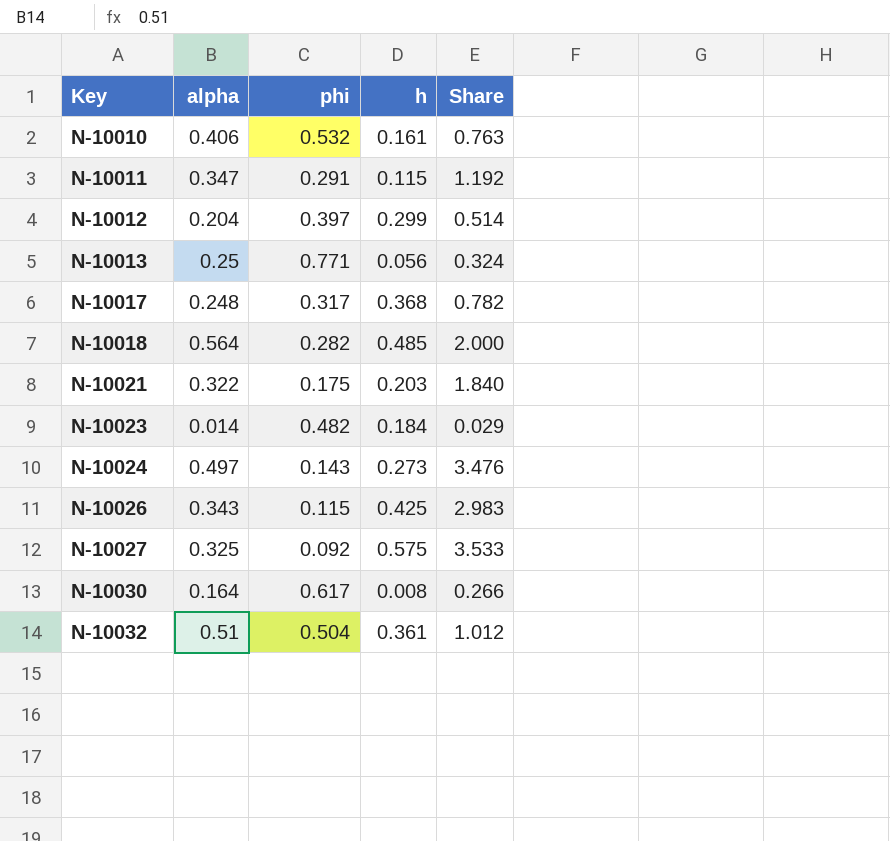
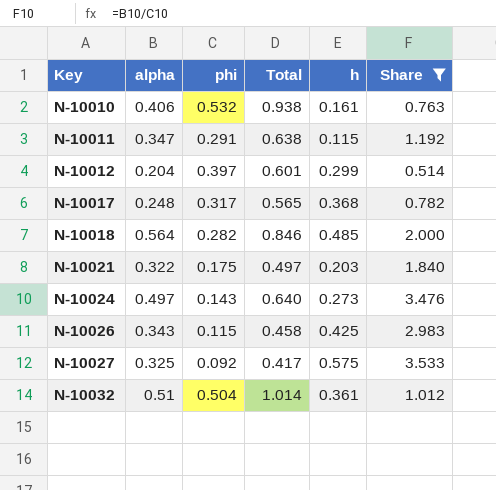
filter: none -> Share >= 0.514
column Total | formula: none -> [alpha] + [phi]

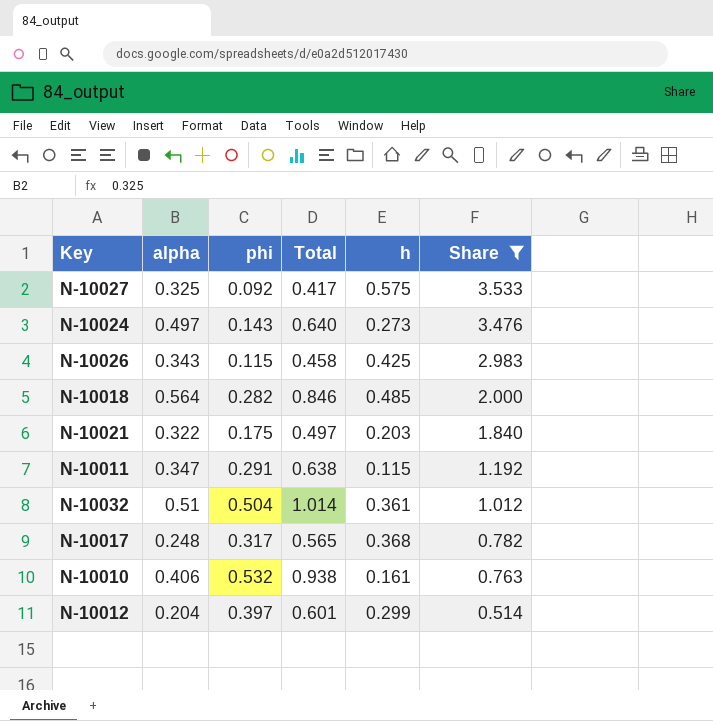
row order: Key ascending -> Share descending

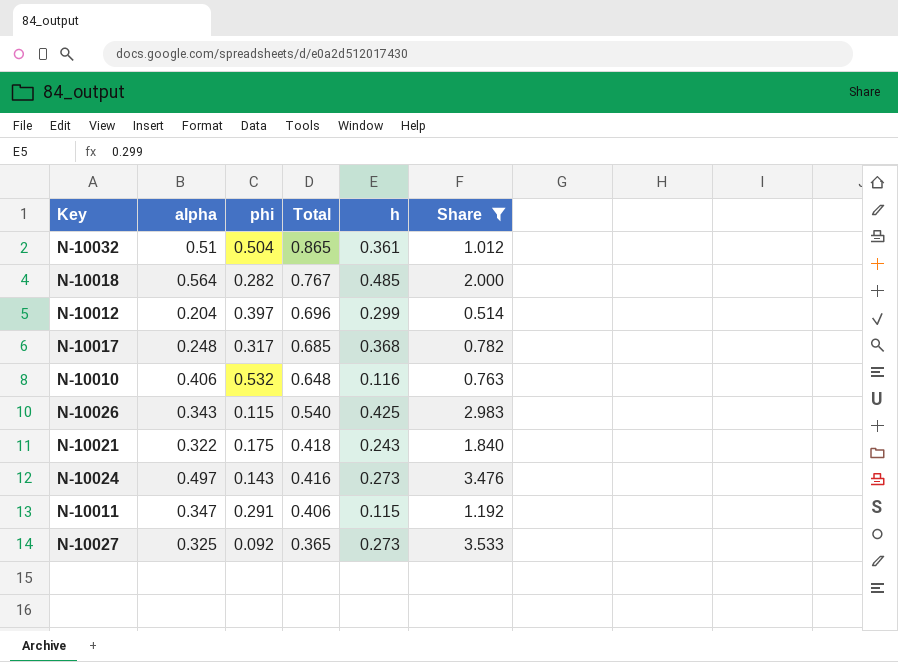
row order: Share descending -> Total descending
column Total | formula: [alpha] + [phi] -> [phi] + [h]
N-10010 | h: 0.161 -> 0.116
N-10021 | h: 0.203 -> 0.243
N-10027 | h: 0.575 -> 0.273

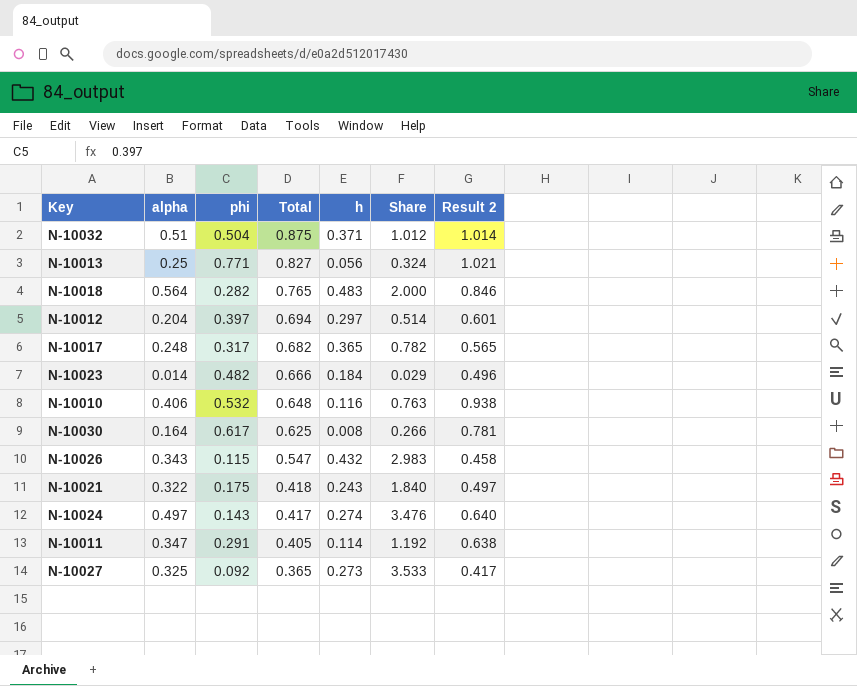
filter: Share >= 0.514 -> none
column Result 2 | formula: none -> [alpha] + [phi]
N-10032 | Total: 0.865 -> 0.875
N-10032 | h: 0.361 -> 0.371
N-10018 | Total: 0.767 -> 0.765
N-10018 | h: 0.485 -> 0.483
N-10012 | Total: 0.696 -> 0.694
N-10012 | h: 0.299 -> 0.297
N-10017 | Total: 0.685 -> 0.682
N-10017 | h: 0.368 -> 0.365
N-10026 | Total: 0.540 -> 0.547
N-10026 | h: 0.425 -> 0.432
N-10024 | Total: 0.416 -> 0.417
N-10024 | h: 0.273 -> 0.274
N-10011 | Total: 0.406 -> 0.405
N-10011 | h: 0.115 -> 0.114

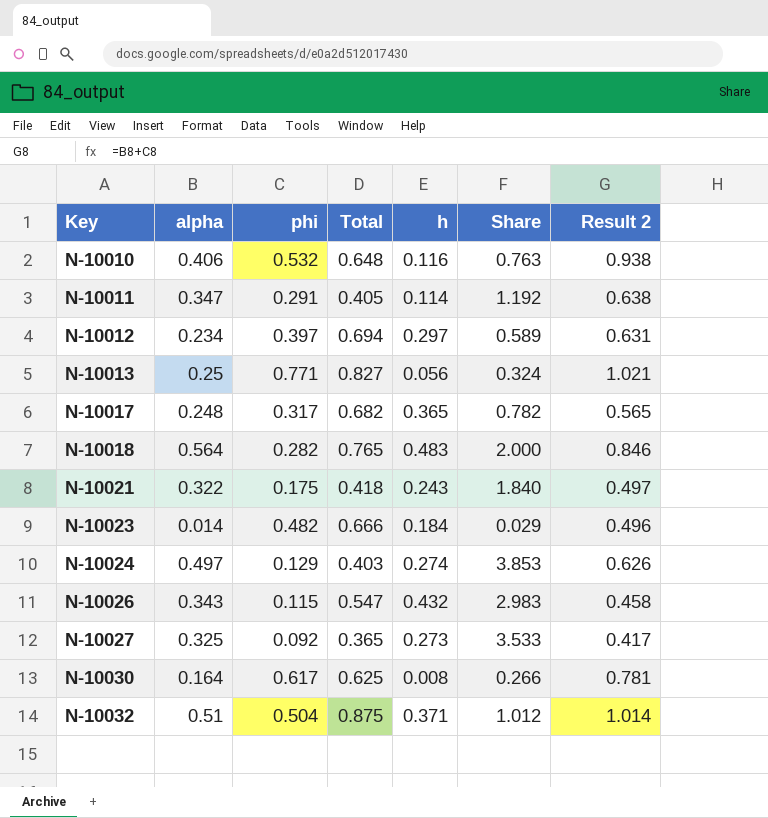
row order: Total descending -> Key ascending
N-10012 | alpha: 0.204 -> 0.234
N-10012 | Share: 0.514 -> 0.589
N-10012 | Result 2: 0.601 -> 0.631
N-10024 | phi: 0.143 -> 0.129
N-10024 | Total: 0.417 -> 0.403
N-10024 | Share: 3.476 -> 3.853
N-10024 | Result 2: 0.640 -> 0.626

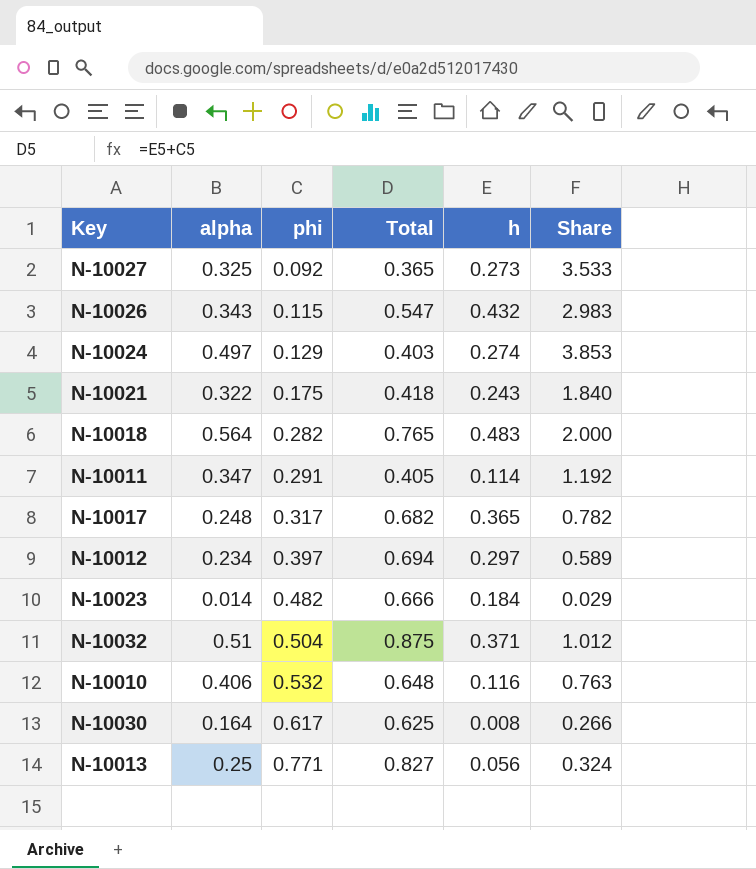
row order: Key ascending -> phi ascending
column Result 2 | formula: [alpha] + [phi] -> none

